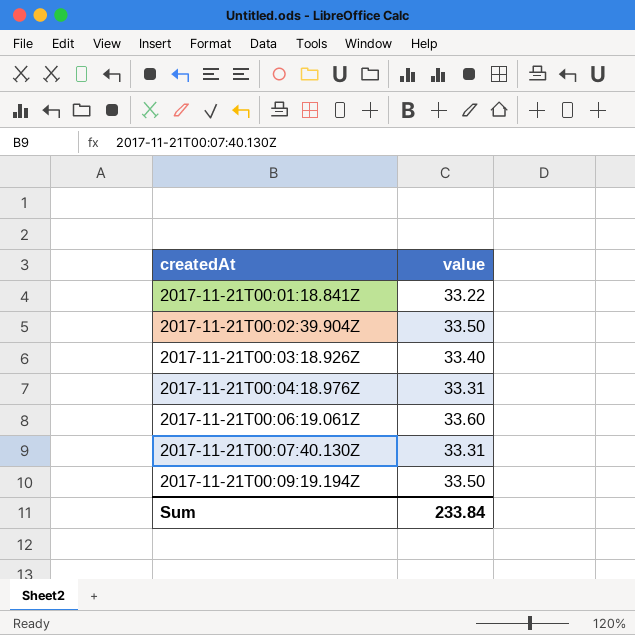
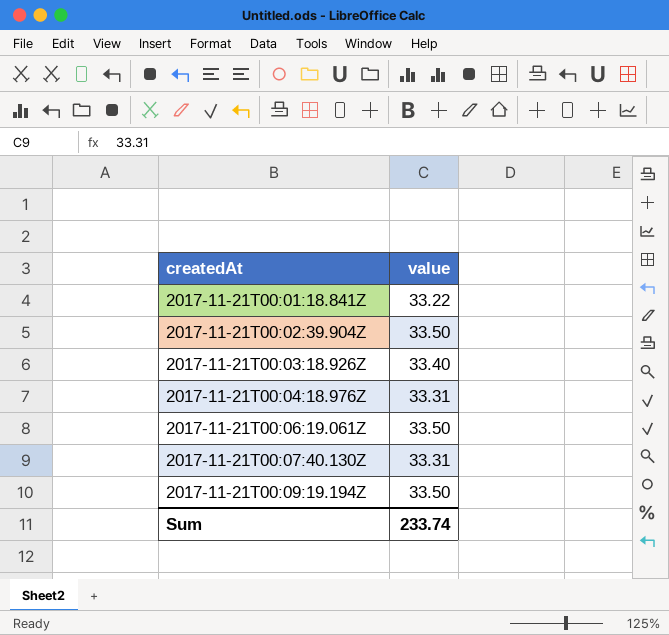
2017-11-21T00:06:19.061Z | value: 33.60 -> 33.50
Sum | value: 233.84 -> 233.74

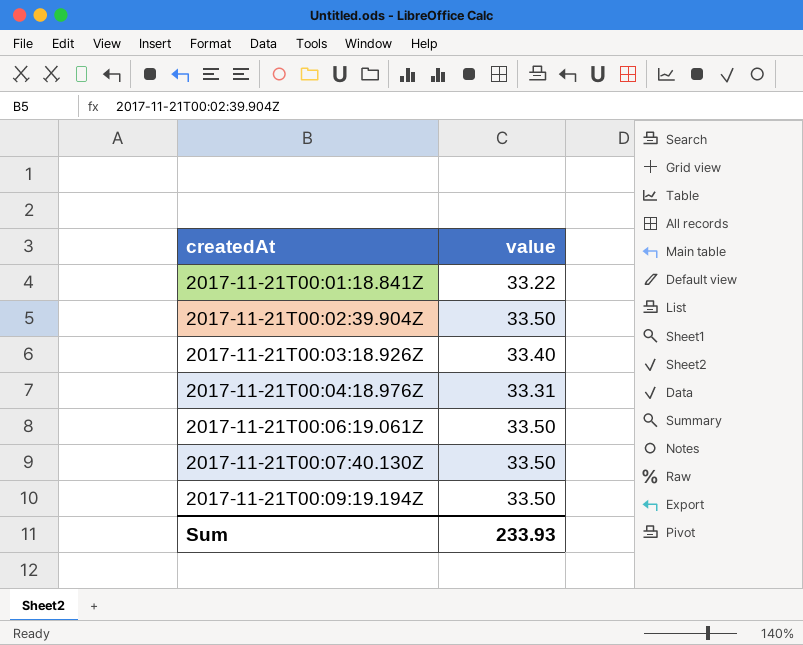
2017-11-21T00:07:40.130Z | value: 33.31 -> 33.50
Sum | value: 233.74 -> 233.93

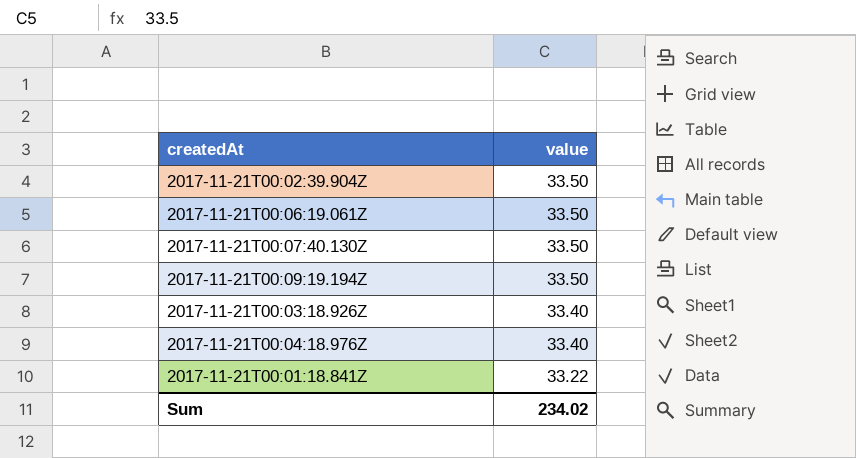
row order: createdAt ascending -> value descending
2017-11-21T00:04:18.976Z | value: 33.31 -> 33.40
Sum | value: 233.93 -> 234.02

